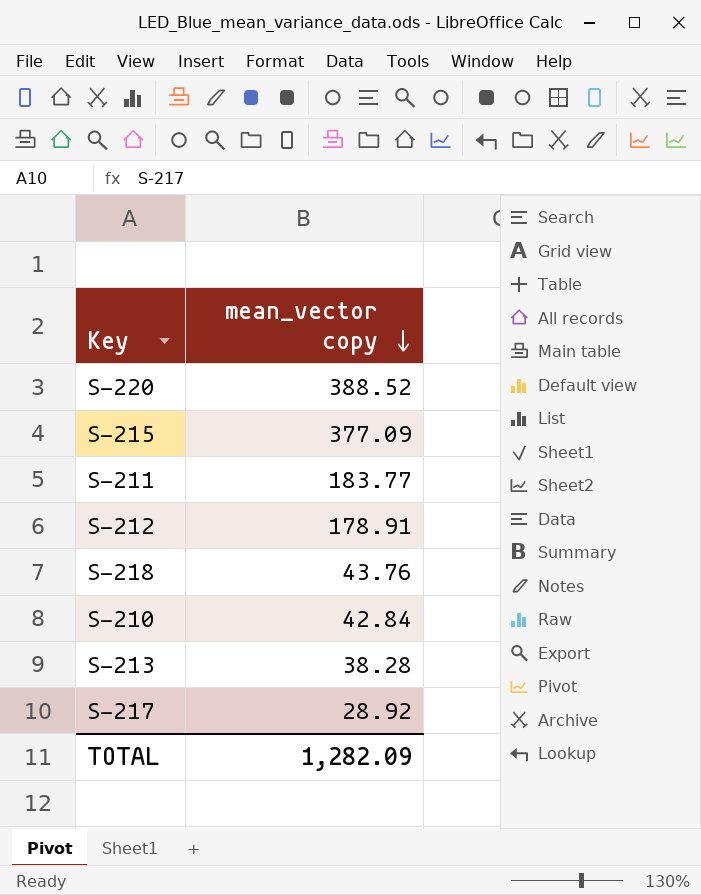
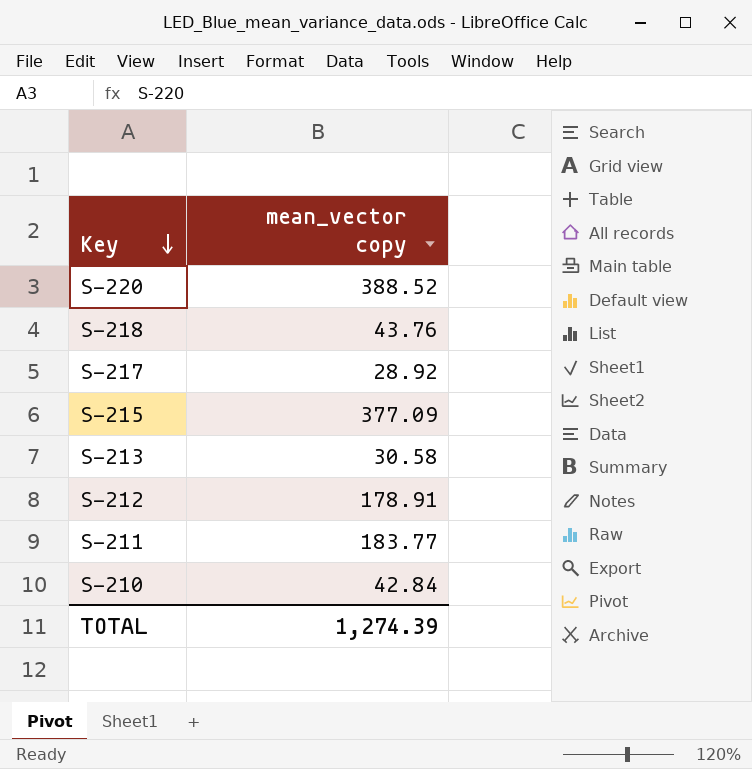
row order: mean_vector copy descending -> Key descending
S-213 | mean_vector copy: 38.28 -> 30.58
TOTAL | mean_vector copy: 1,282.09 -> 1,274.39

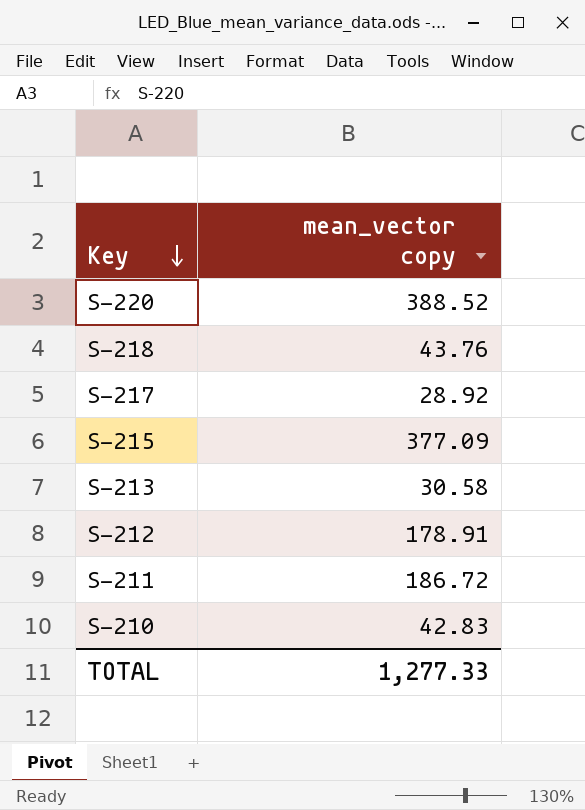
S-211 | mean_vector copy: 183.77 -> 186.72
S-210 | mean_vector copy: 42.84 -> 42.83
TOTAL | mean_vector copy: 1,274.39 -> 1,277.33

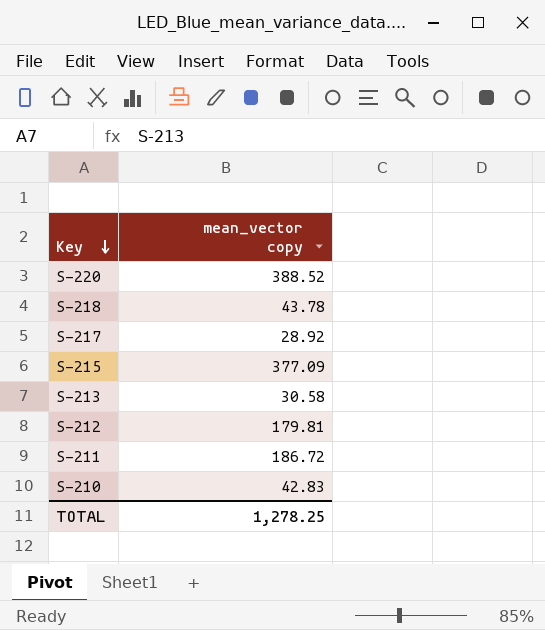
S-218 | mean_vector copy: 43.76 -> 43.78
S-212 | mean_vector copy: 178.91 -> 179.81
TOTAL | mean_vector copy: 1,277.33 -> 1,278.25

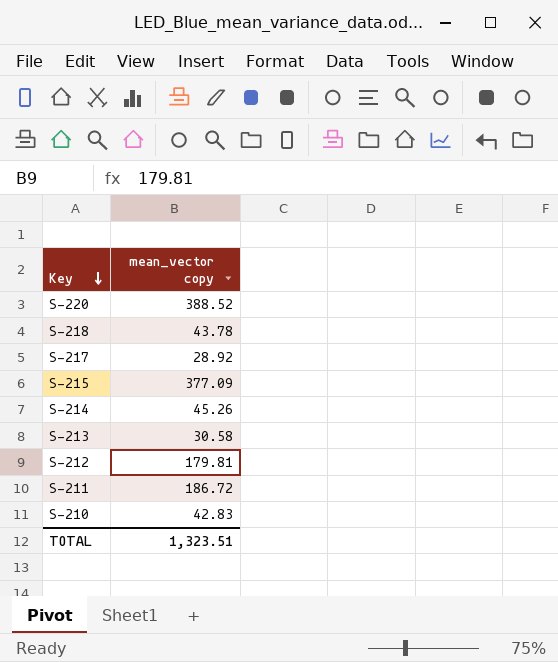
row S-214: none -> 45.26
TOTAL | mean_vector copy: 1,278.25 -> 1,323.51

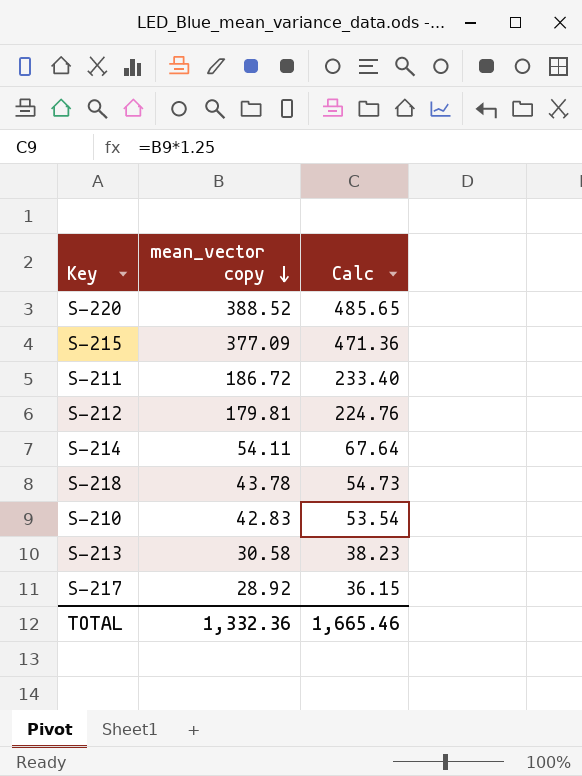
row order: Key descending -> mean_vector copy descending
column Calc | formula: none -> [mean_vector copy] * 1.25
S-214 | mean_vector copy: 45.26 -> 54.11
TOTAL | mean_vector copy: 1,323.51 -> 1,332.36

